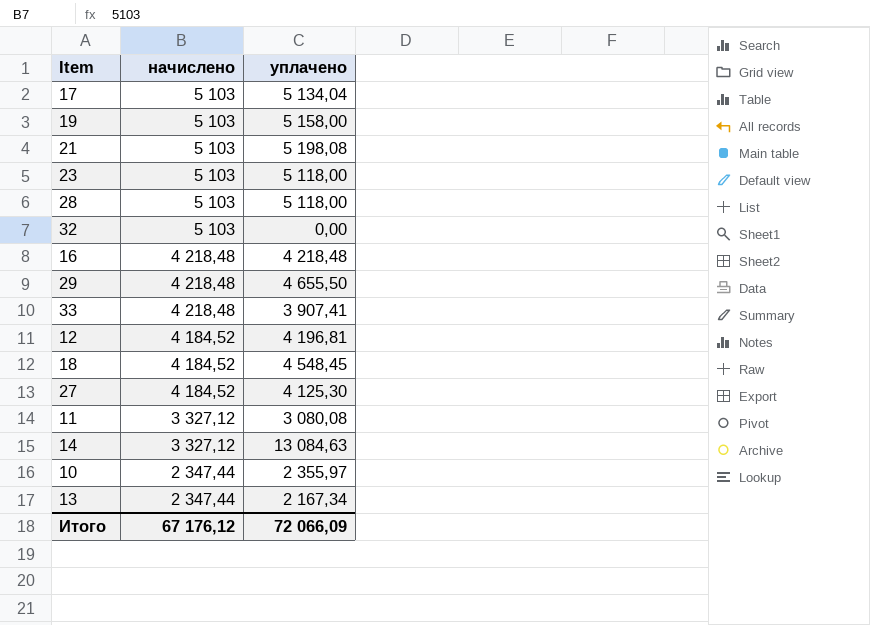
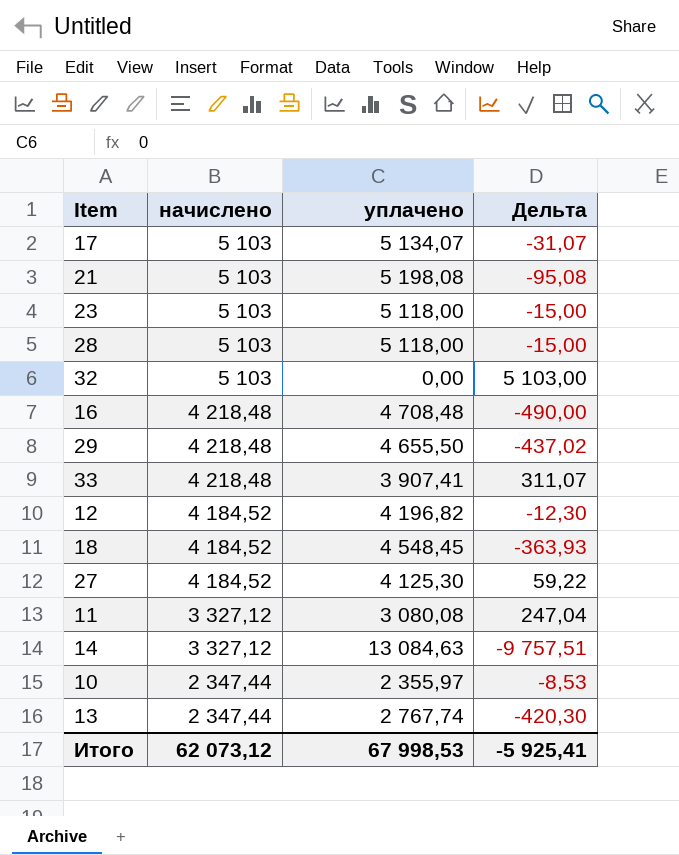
column Дельта | formula: none -> [начислено] - [уплачено]
row 19: 5 103 | 5 158,00 -> none
17 | уплачено: 5 134,04 -> 5 134,07
16 | уплачено: 4 218,48 -> 4 708,48
12 | уплачено: 4 196,81 -> 4 196,82
13 | уплачено: 2 167,34 -> 2 767,74
Итого | начислено: 67 176,12 -> 62 073,12
Итого | уплачено: 72 066,09 -> 67 998,53

